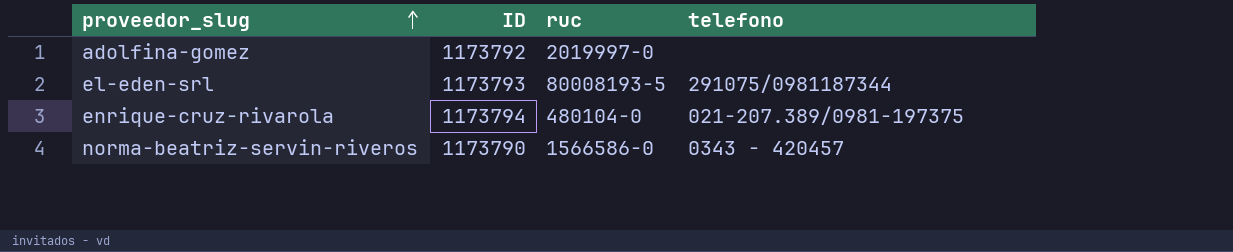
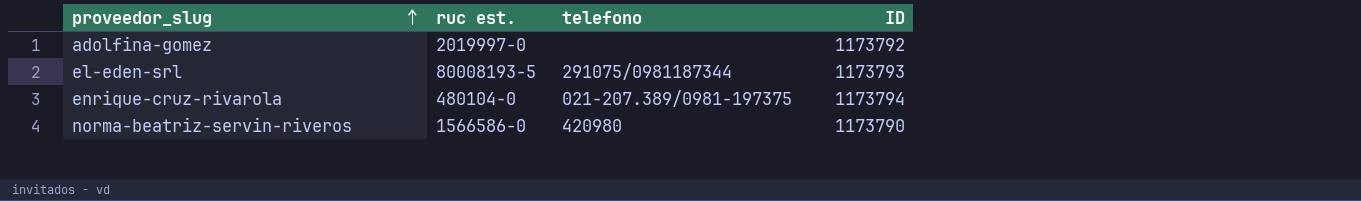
column name: ruc -> ruc est.
column ID | position: 2 -> 4
norma-beatriz-servin-riveros | telefono: 0343 - 420457 -> 420980

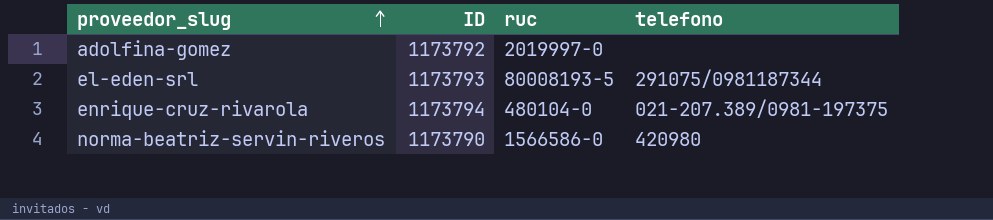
column ID | position: 4 -> 2
column name: ruc est. -> ruc

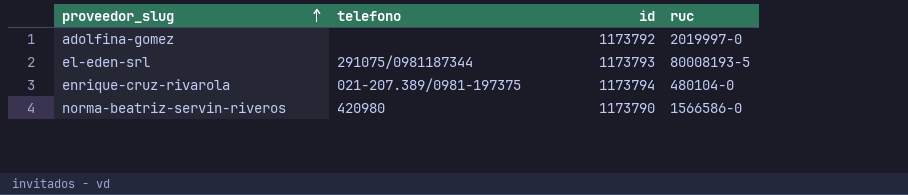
column telefono | position: 4 -> 2
column name: ID -> id

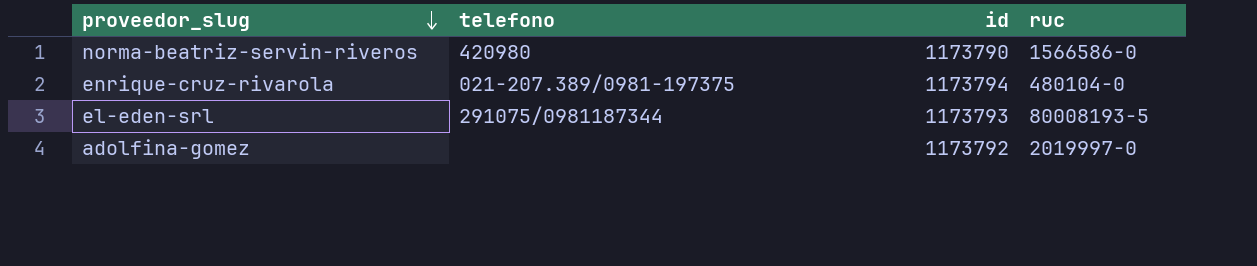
row order: proveedor_slug ascending -> proveedor_slug descending

